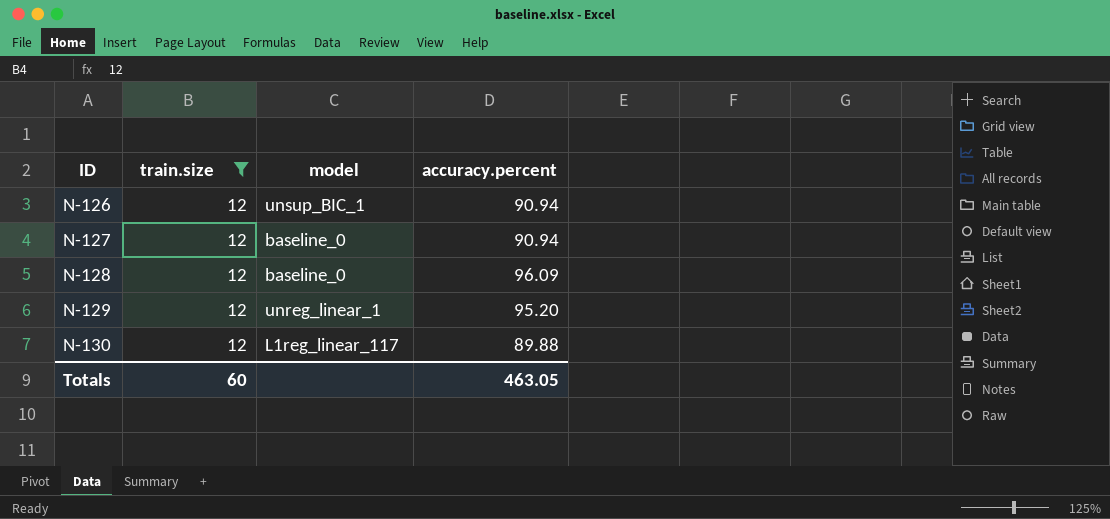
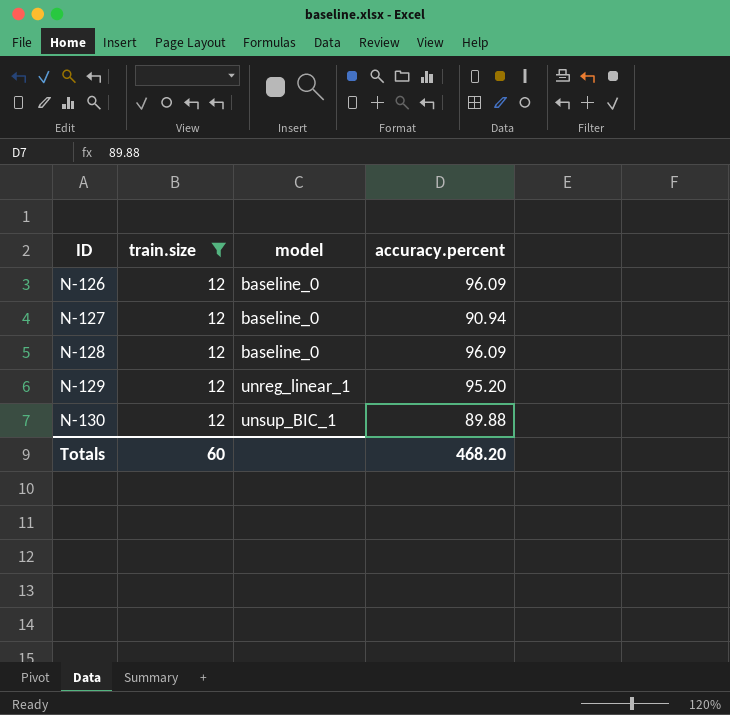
N-126 | model: unsup_BIC_1 -> baseline_0
N-126 | accuracy.percent: 90.94 -> 96.09
N-130 | model: L1reg_linear_117 -> unsup_BIC_1
Totals | accuracy.percent: 463.05 -> 468.20

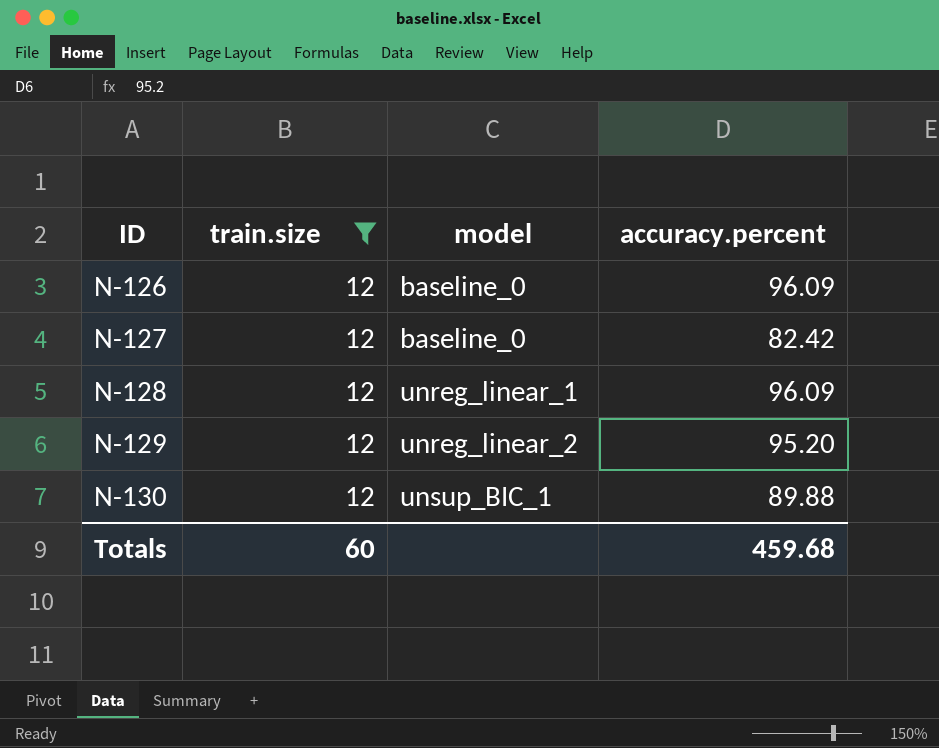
N-127 | accuracy.percent: 90.94 -> 82.42
N-128 | model: baseline_0 -> unreg_linear_1
N-129 | model: unreg_linear_1 -> unreg_linear_2
Totals | accuracy.percent: 468.20 -> 459.68

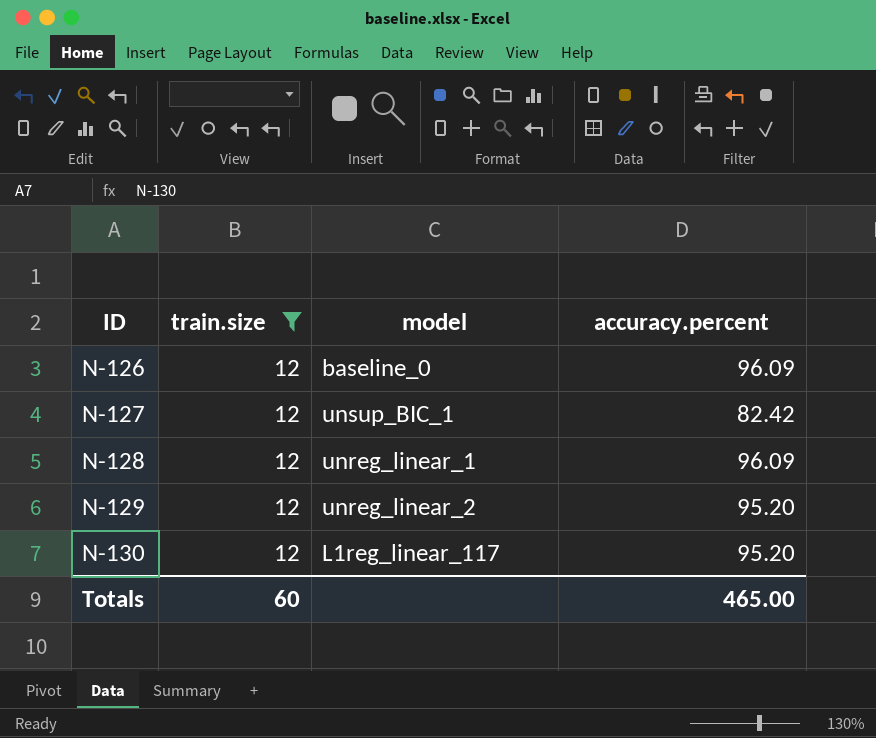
N-127 | model: baseline_0 -> unsup_BIC_1
N-130 | model: unsup_BIC_1 -> L1reg_linear_117
N-130 | accuracy.percent: 89.88 -> 95.20
Totals | accuracy.percent: 459.68 -> 465.00

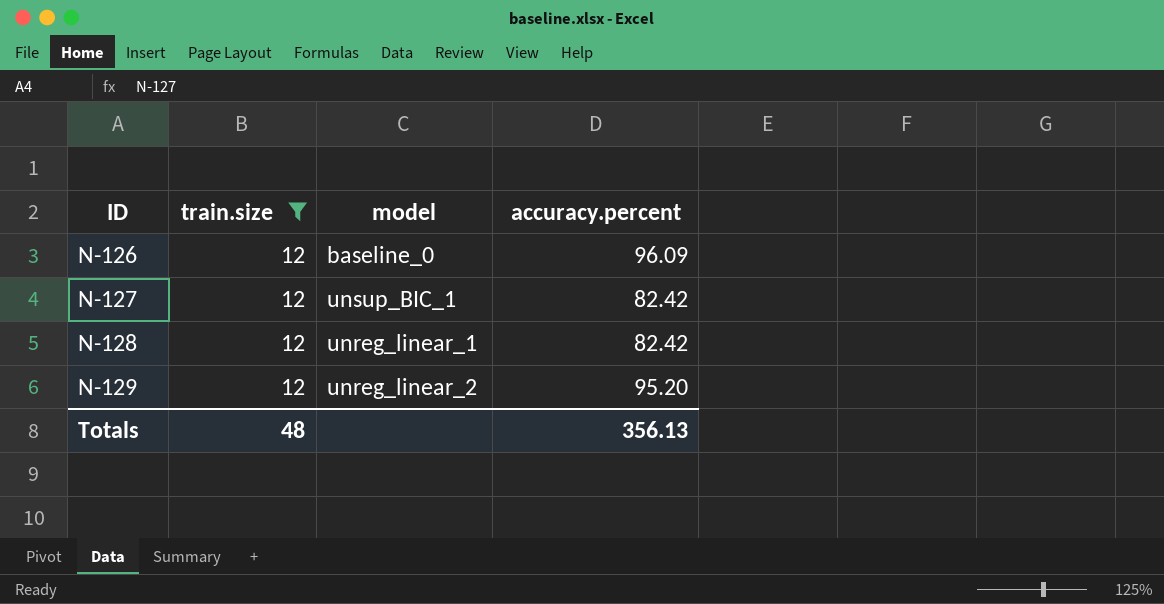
row N-130: 12 | L1reg_linear_117 | 95.20 -> none
N-128 | accuracy.percent: 96.09 -> 82.42
Totals | train.size: 60 -> 48
Totals | accuracy.percent: 465.00 -> 356.13

